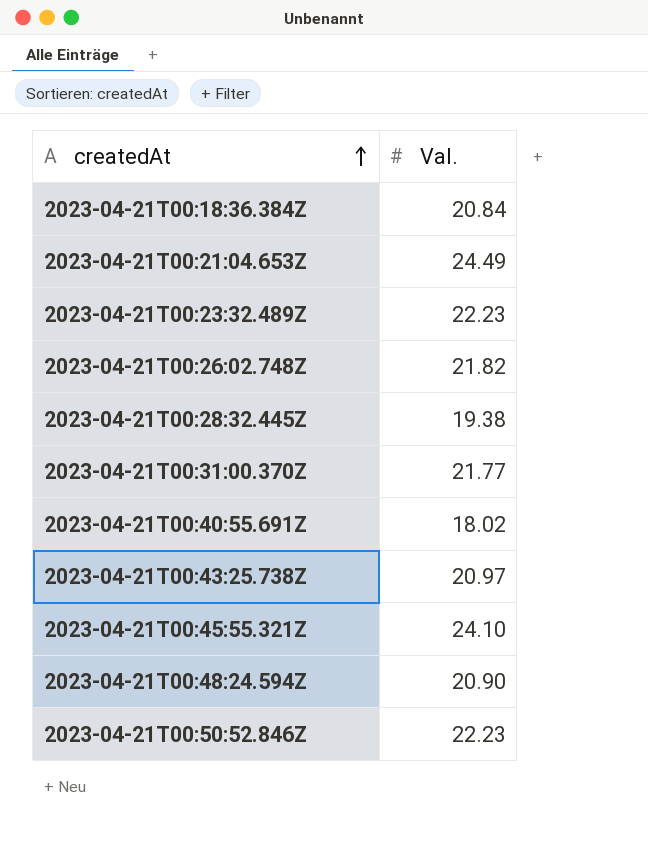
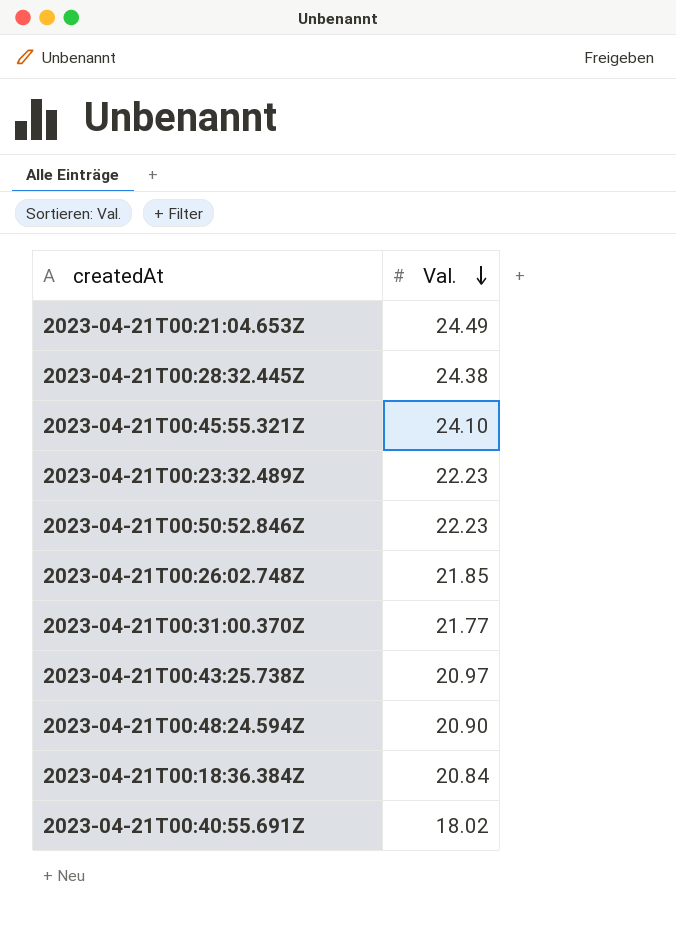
row order: createdAt ascending -> Val. descending
2023-04-21T00:28:32.445Z | Val.: 19.38 -> 24.38
2023-04-21T00:26:02.748Z | Val.: 21.82 -> 21.85

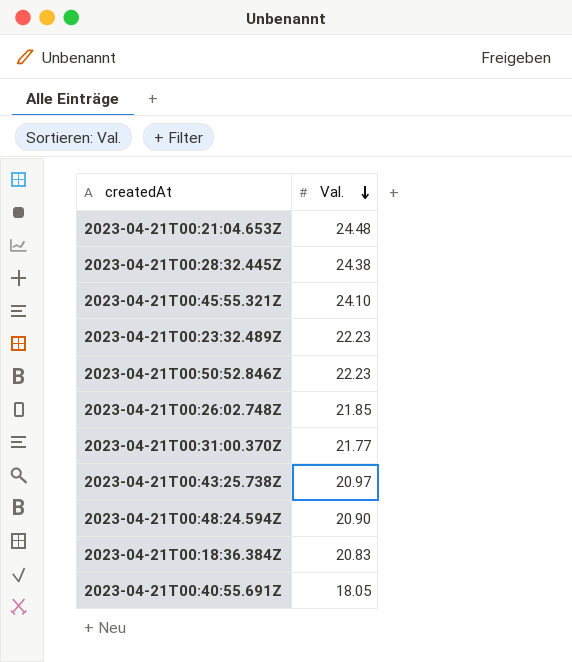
2023-04-21T00:21:04.653Z | Val.: 24.49 -> 24.48
2023-04-21T00:18:36.384Z | Val.: 20.84 -> 20.83
2023-04-21T00:40:55.691Z | Val.: 18.02 -> 18.05

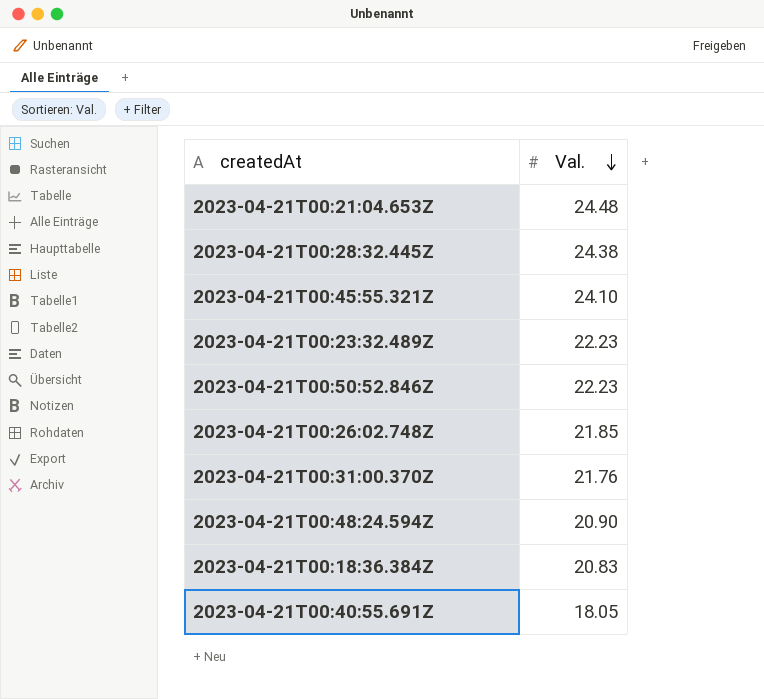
row 2023-04-21T00:43:25.738Z: 20.97 -> none
2023-04-21T00:31:00.370Z | Val.: 21.77 -> 21.76

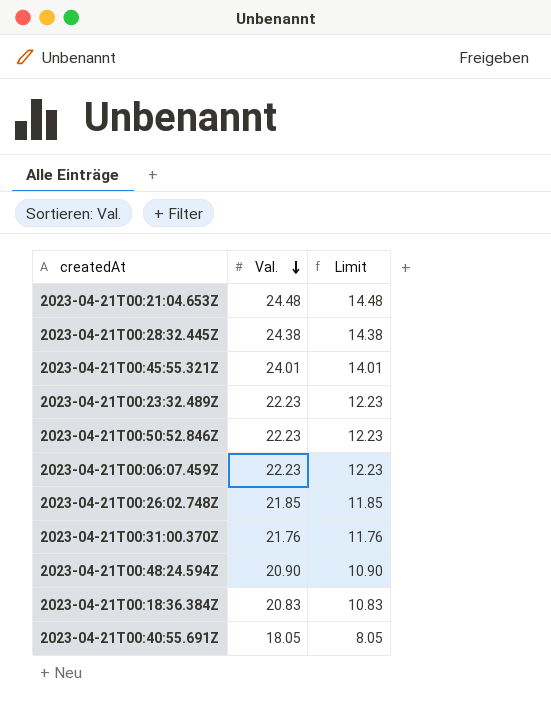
column Limit | formula: none -> [Val.] - 10
2023-04-21T00:45:55.321Z | Val.: 24.10 -> 24.01
row 2023-04-21T00:06:07.459Z: none -> 22.23 | 12.23

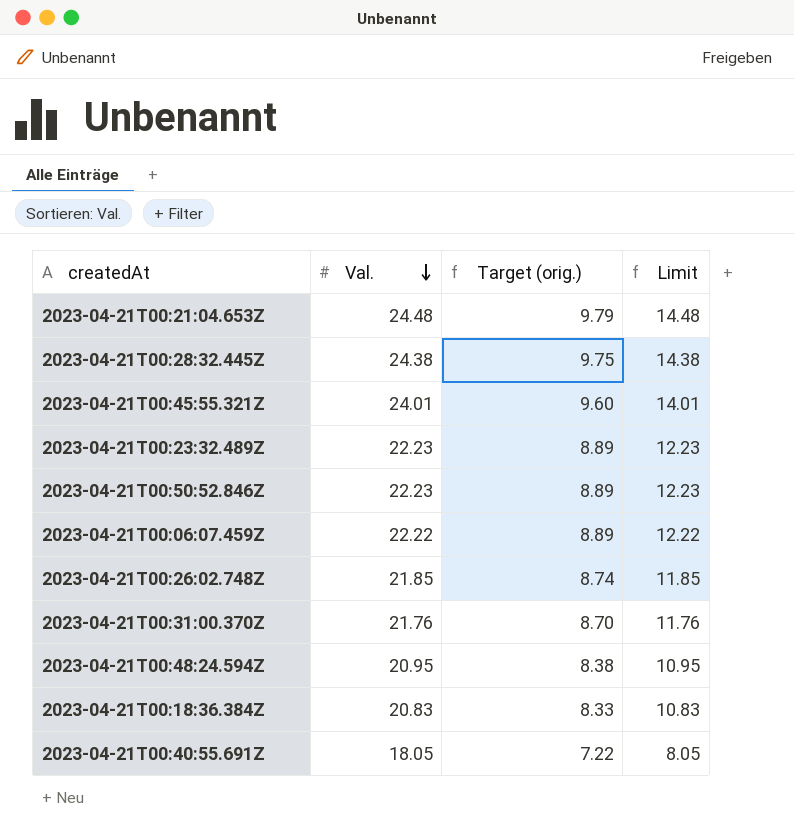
column Target (orig.) | formula: none -> [Val.] * 0.4
2023-04-21T00:06:07.459Z | Val.: 22.23 -> 22.22
2023-04-21T00:06:07.459Z | Limit: 12.23 -> 12.22
2023-04-21T00:48:24.594Z | Val.: 20.90 -> 20.95
2023-04-21T00:48:24.594Z | Limit: 10.90 -> 10.95

